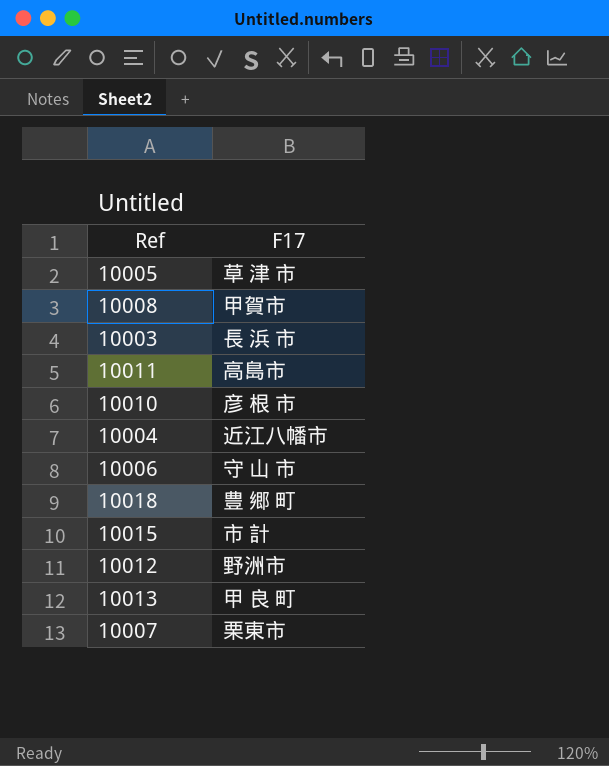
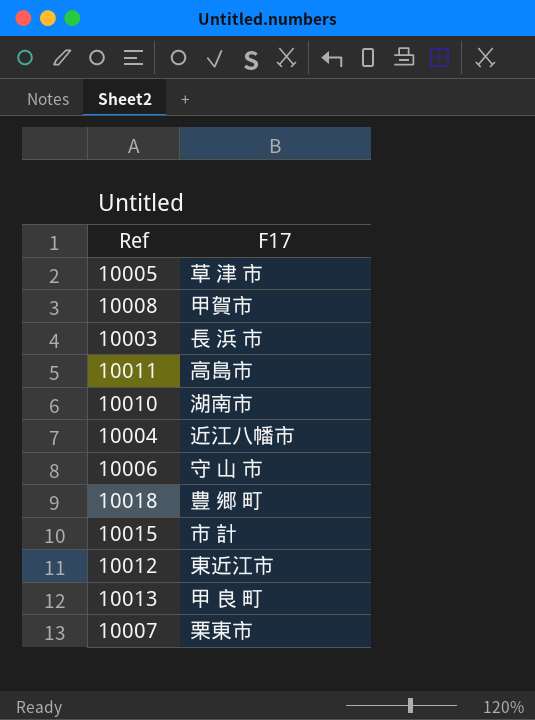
10010 | F17: 彦 根 市 -> 湖南市
10012 | F17: 野洲市 -> 東近江市

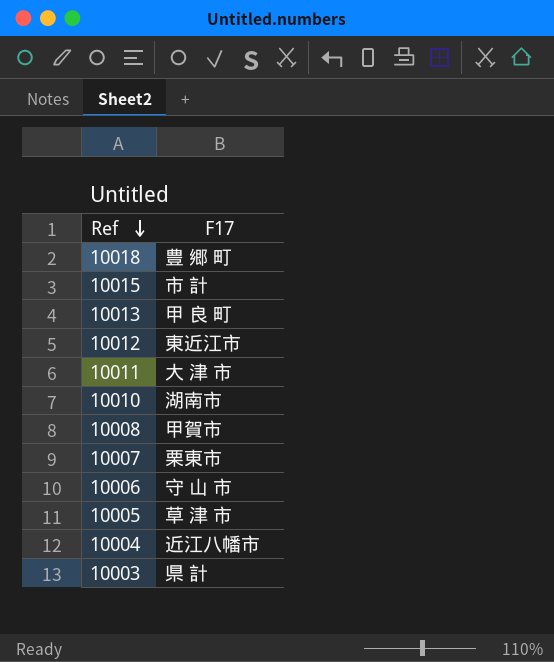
row order: none -> Ref descending
10011 | F17: 高島市 -> 大 津 市
10003 | F17: 長 浜 市 -> 県 計

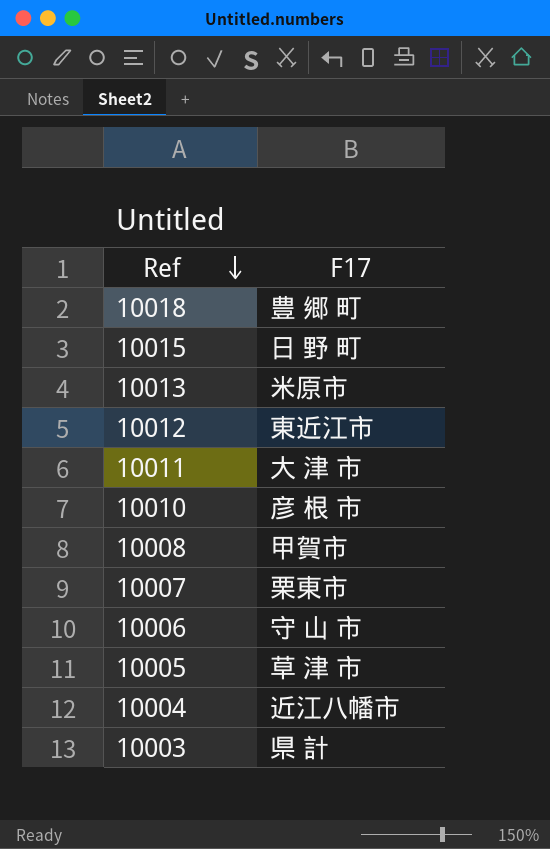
10015 | F17: 市 計 -> 日 野 町
10013 | F17: 甲 良 町 -> 米原市
10010 | F17: 湖南市 -> 彦 根 市

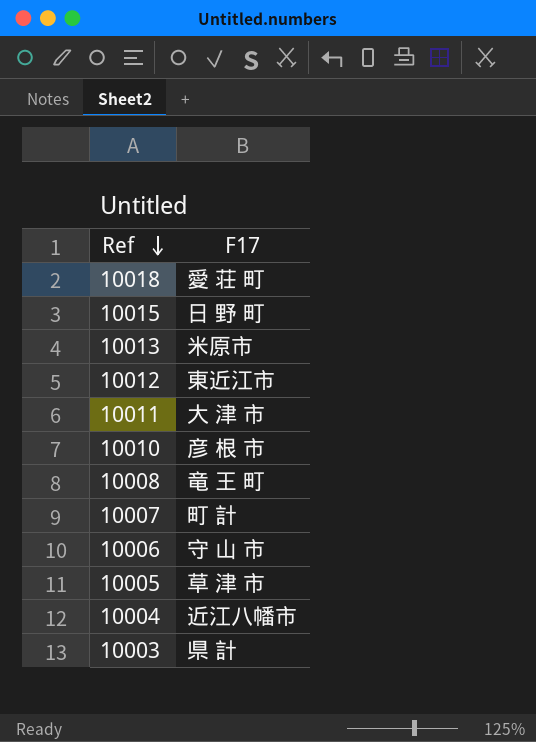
10018 | F17: 豊 郷 町 -> 愛 荘 町
10008 | F17: 甲賀市 -> 竜 王 町
10007 | F17: 栗東市 -> 町 計

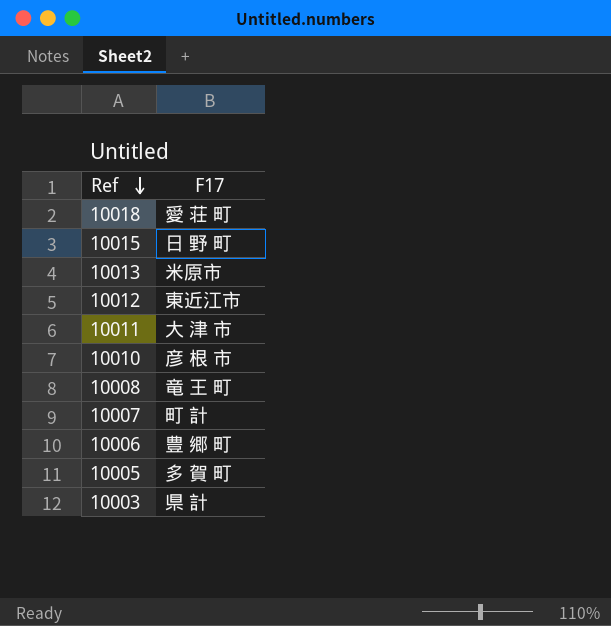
row 10004: 近江八幡市 -> none
10006 | F17: 守 山 市 -> 豊 郷 町
10005 | F17: 草 津 市 -> 多 賀 町

